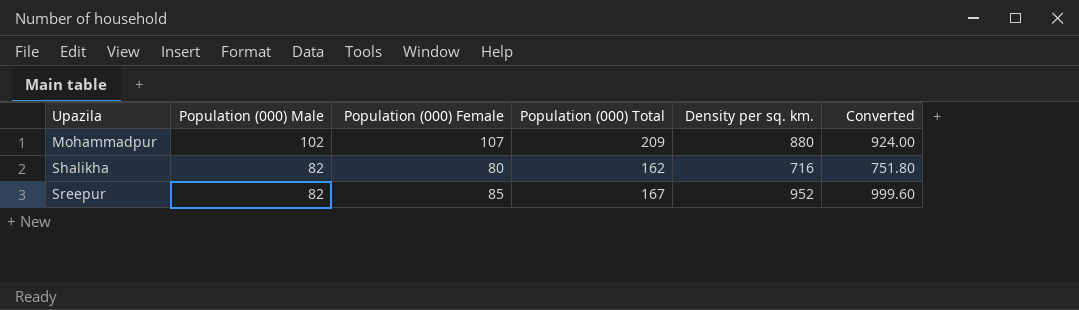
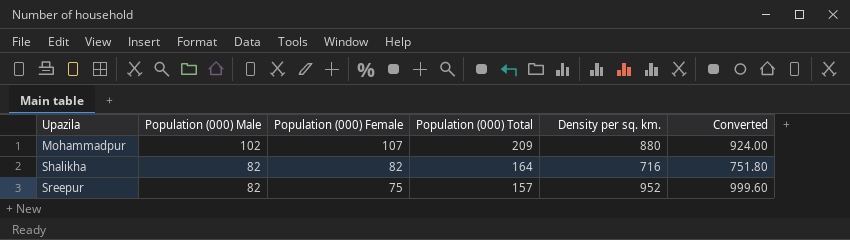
Shalikha | Population (000) Female: 80 -> 82
Shalikha | Population (000) Total: 162 -> 164
Sreepur | Population (000) Female: 85 -> 75
Sreepur | Population (000) Total: 167 -> 157

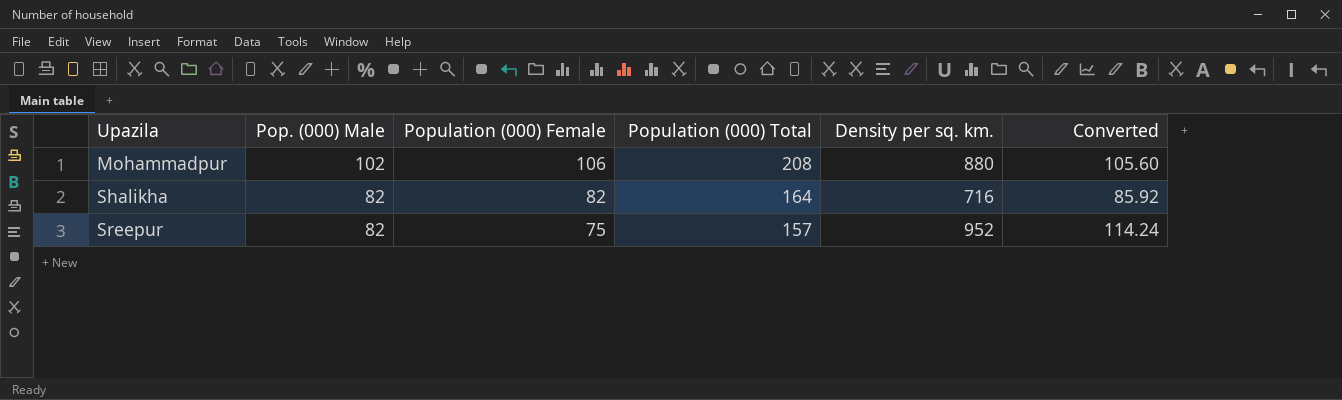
column name: Population (000) Male -> Pop. (000) Male
column Converted | formula: [Density per sq. km.] * 1.05 -> [Density per sq. km.] * 0.12
Mohammadpur | Population (000) Female: 107 -> 106
Mohammadpur | Population (000) Total: 209 -> 208

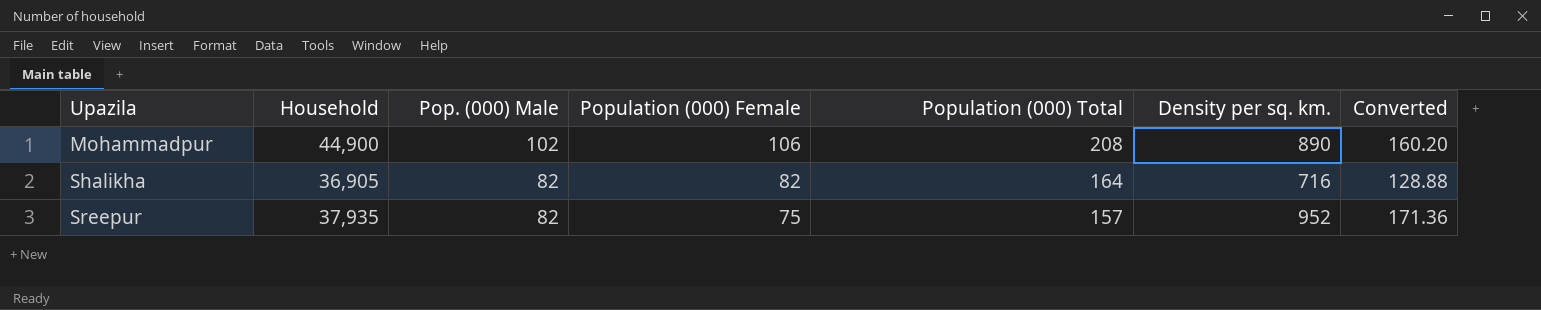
column Household | position: none -> 2
column Converted | formula: [Density per sq. km.] * 0.12 -> [Density per sq. km.] * 0.18
Mohammadpur | Density per sq. km.: 880 -> 890

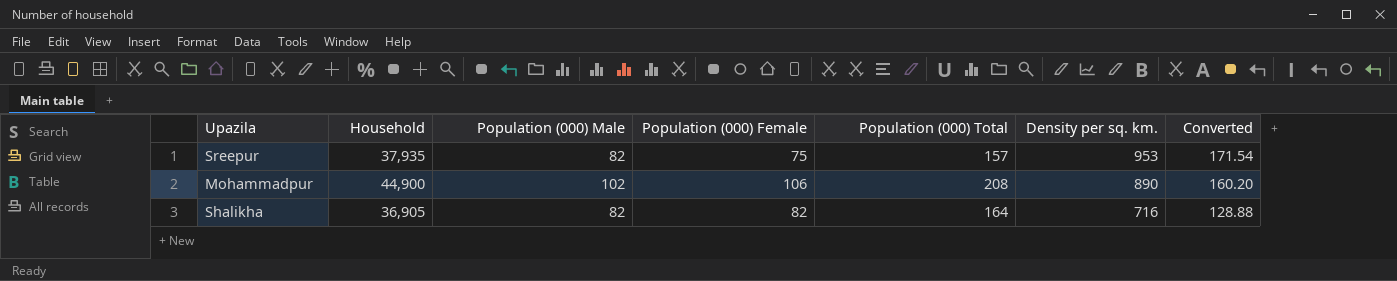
row order: Upazila ascending -> Density per sq. km. descending
column name: Pop. (000) Male -> Population (000) Male
Sreepur | Density per sq. km.: 952 -> 953
Sreepur | Converted: 171.36 -> 171.54

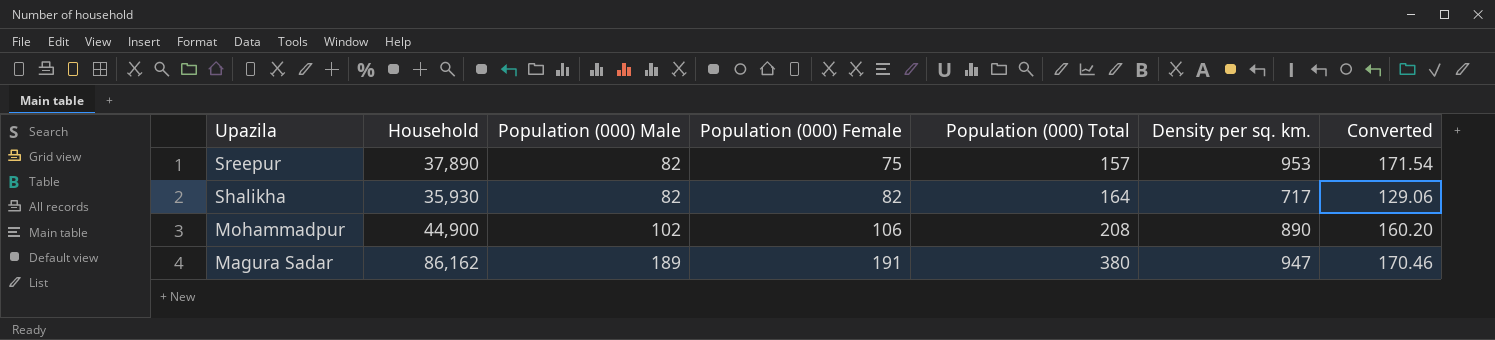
row order: Density per sq. km. descending -> Upazila descending
Sreepur | Household: 37,935 -> 37,890
Shalikha | Household: 36,905 -> 35,930
Shalikha | Density per sq. km.: 716 -> 717
Shalikha | Converted: 128.88 -> 129.06
row Magura Sadar: none -> 86,162 | 189 | 191 | 380 | 947 | 170.46

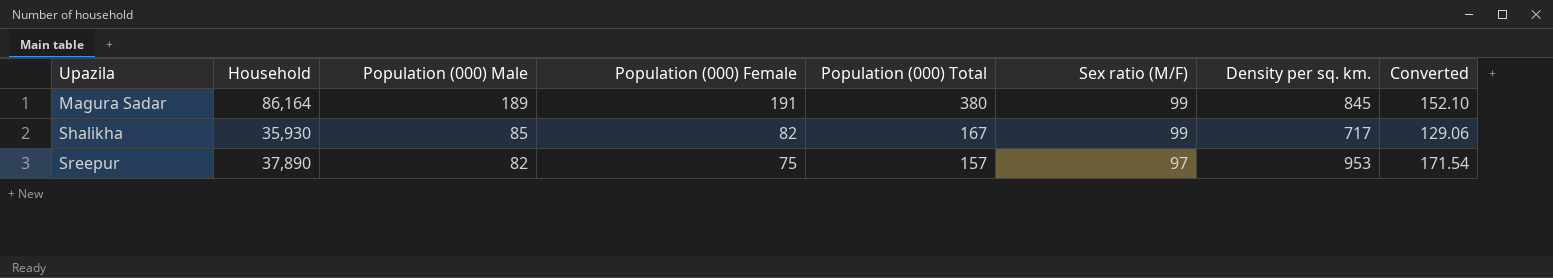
row order: Upazila descending -> Upazila ascending
column Sex ratio (M/F) | position: none -> 6
row Mohammadpur: 44,900 | 102 | 106 | 208 | 890 | 160.20 -> none
Magura Sadar | Household: 86,162 -> 86,164
Magura Sadar | Density per sq. km.: 947 -> 845
Magura Sadar | Converted: 170.46 -> 152.10
Shalikha | Population (000) Male: 82 -> 85
Shalikha | Population (000) Total: 164 -> 167

